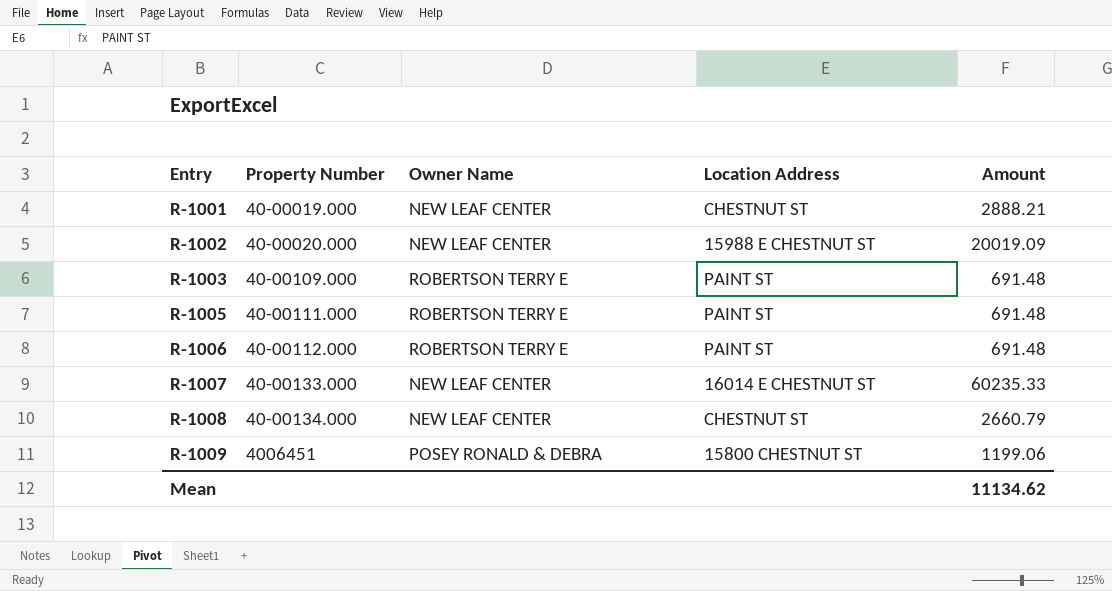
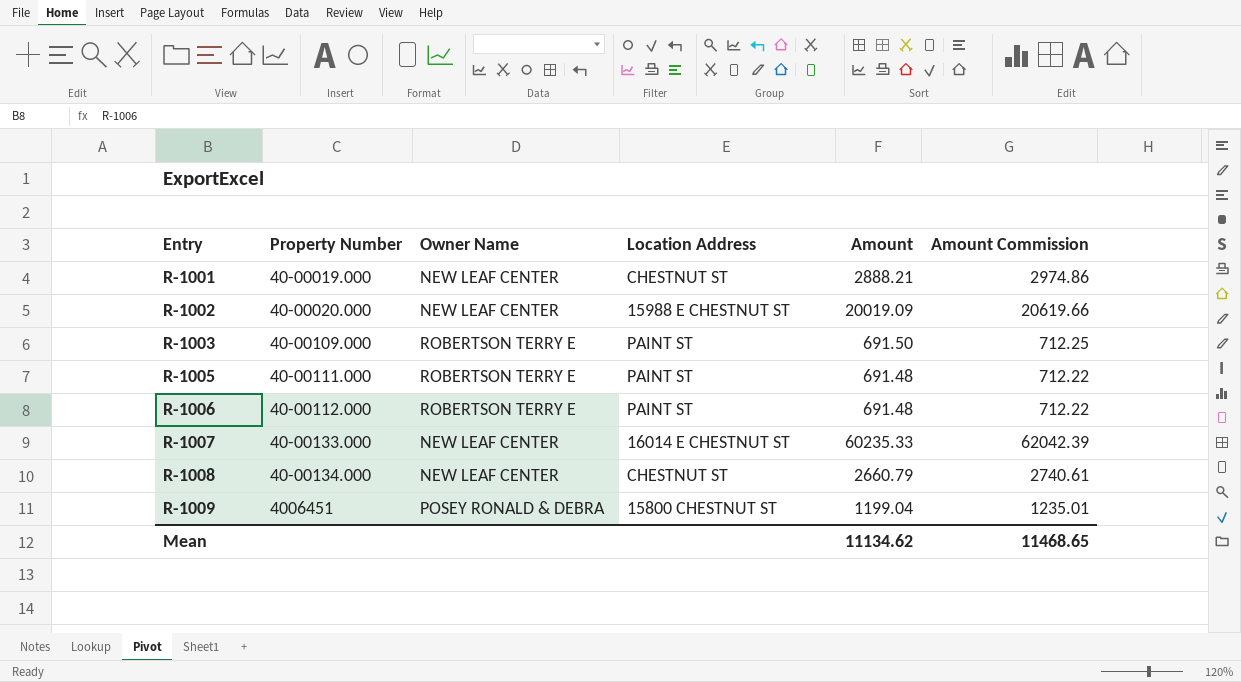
column Amount Commission | formula: none -> [Amount] * 1.03
R-1003 | Amount: 691.48 -> 691.50
R-1009 | Amount: 1199.06 -> 1199.04

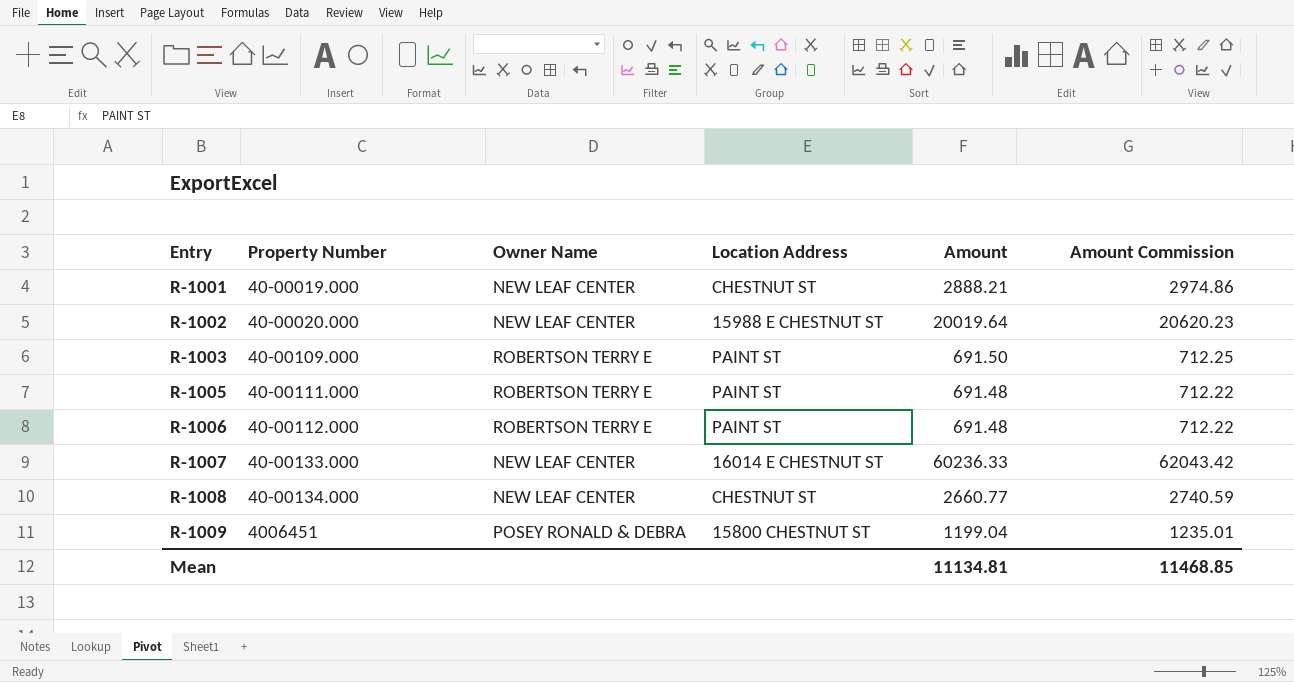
R-1002 | Amount: 20019.09 -> 20019.64
R-1002 | Amount Commission: 20619.66 -> 20620.23
R-1007 | Amount: 60235.33 -> 60236.33
R-1007 | Amount Commission: 62042.39 -> 62043.42
R-1008 | Amount: 2660.79 -> 2660.77
R-1008 | Amount Commission: 2740.61 -> 2740.59
Mean | Amount: 11134.62 -> 11134.81
Mean | Amount Commission: 11468.65 -> 11468.85

